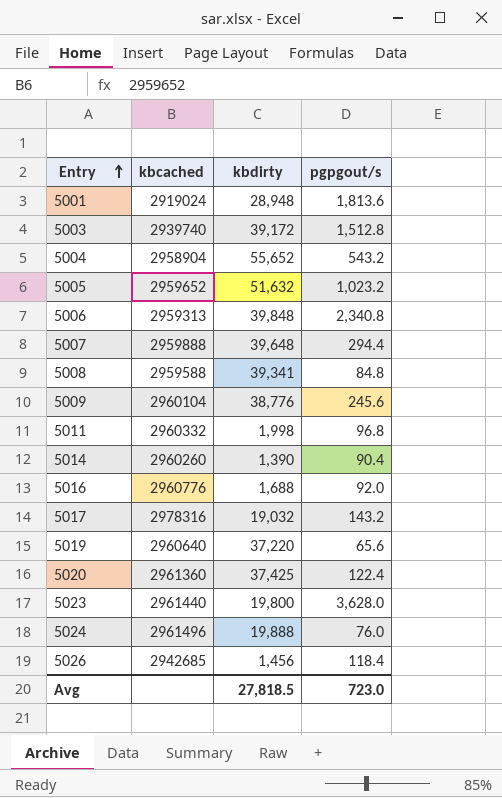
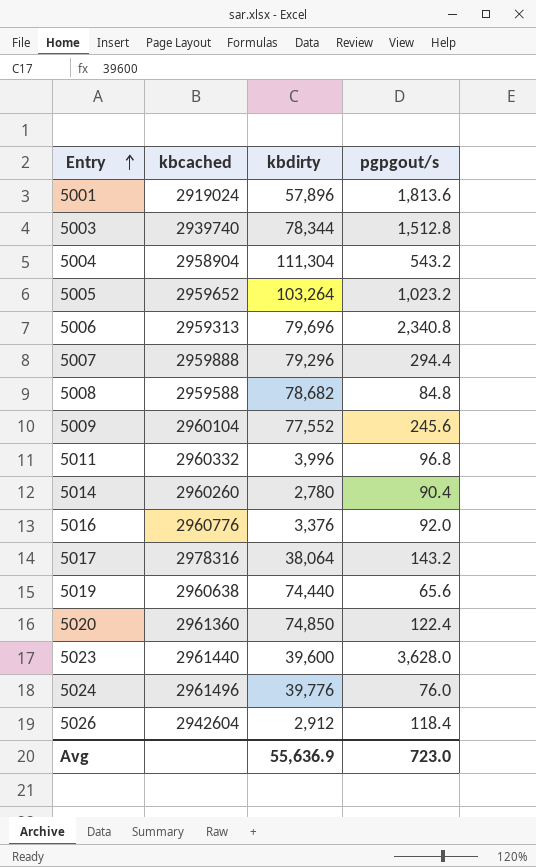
5001 | kbdirty: 28,948 -> 57,896
5003 | kbdirty: 39,172 -> 78,344
5004 | kbdirty: 55,652 -> 111,304
5005 | kbdirty: 51,632 -> 103,264
5006 | kbdirty: 39,848 -> 79,696
5007 | kbdirty: 39,648 -> 79,296
5008 | kbdirty: 39,341 -> 78,682
5009 | kbdirty: 38,776 -> 77,552
5011 | kbdirty: 1,998 -> 3,996
5014 | kbdirty: 1,390 -> 2,780
5016 | kbdirty: 1,688 -> 3,376
5017 | kbdirty: 19,032 -> 38,064
5019 | kbcached: 2960640 -> 2960638
5019 | kbdirty: 37,220 -> 74,440
5020 | kbdirty: 37,425 -> 74,850
5023 | kbdirty: 19,800 -> 39,600
5024 | kbdirty: 19,888 -> 39,776
5026 | kbcached: 2942685 -> 2942604
5026 | kbdirty: 1,456 -> 2,912
Avg | kbdirty: 27,818.5 -> 55,636.9

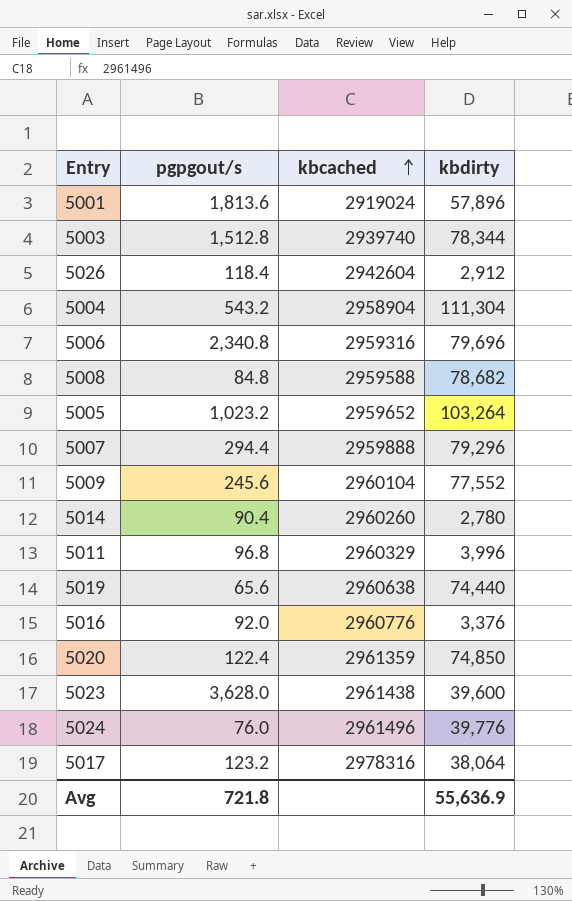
row order: Entry ascending -> kbcached ascending
column pgpgout/s | position: 4 -> 2
5006 | kbcached: 2959313 -> 2959316
5011 | kbcached: 2960332 -> 2960329
5020 | kbcached: 2961360 -> 2961359
5023 | kbcached: 2961440 -> 2961438
5017 | pgpgout/s: 143.2 -> 123.2
Avg | pgpgout/s: 723.0 -> 721.8

